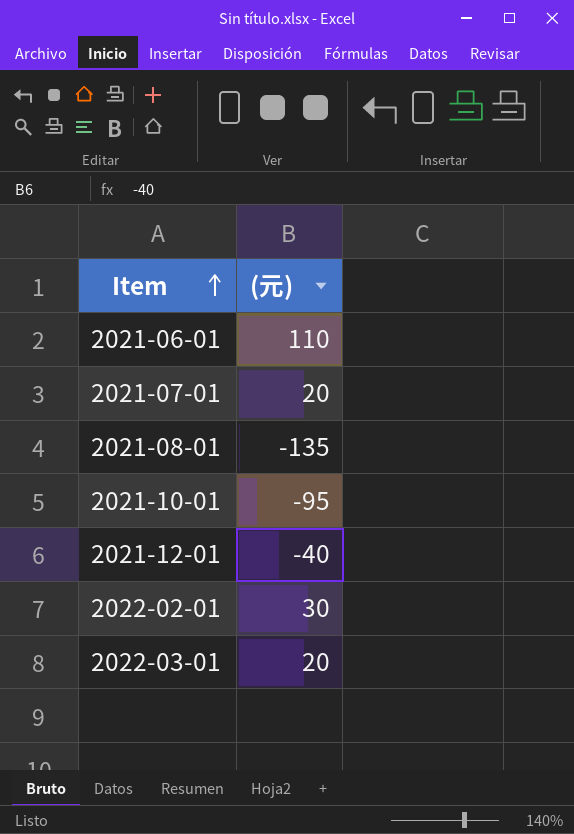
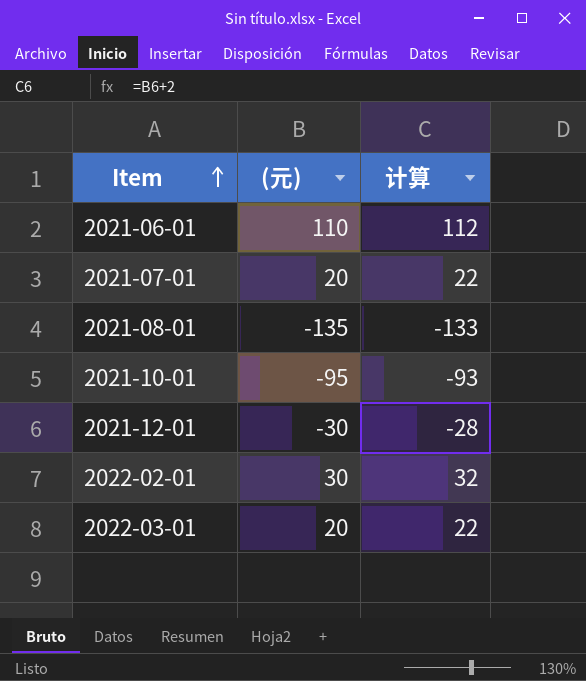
column 计算 | formula: none -> [(元)] + 2
2021-12-01 | (元): -40 -> -30

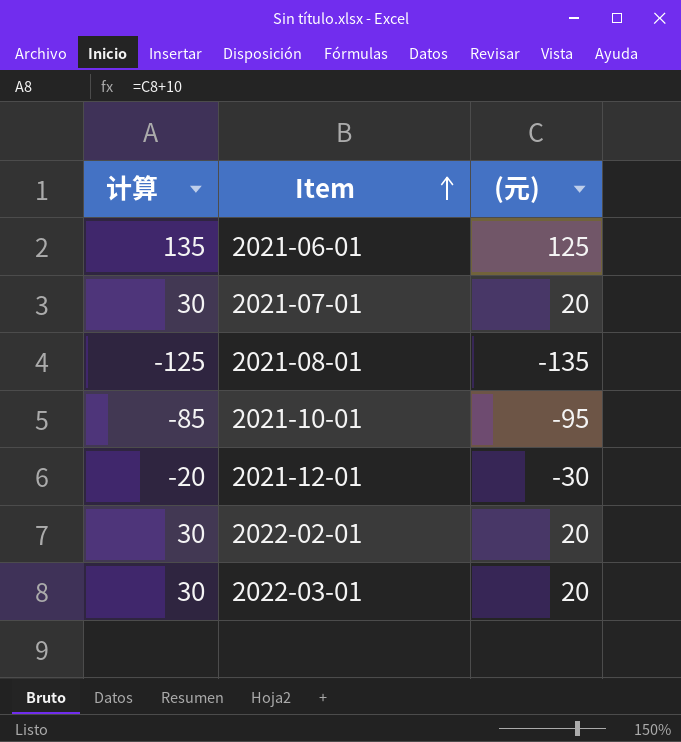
column 计算 | formula: [(元)] + 2 -> [(元)] + 10
column 计算 | position: 3 -> 1
2021-06-01 | (元): 110 -> 125
2022-02-01 | (元): 30 -> 20

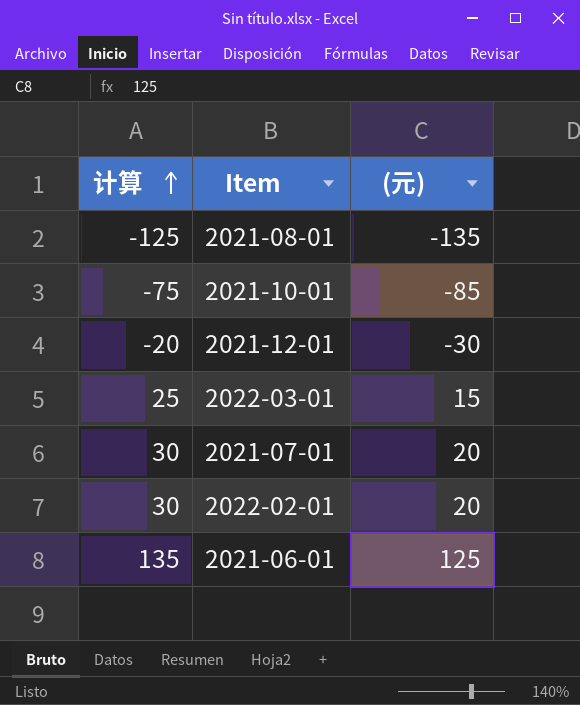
row order: Item ascending -> 计算 ascending
2021-10-01 | 计算: -85 -> -75
2021-10-01 | (元): -95 -> -85
2022-03-01 | 计算: 30 -> 25
2022-03-01 | (元): 20 -> 15

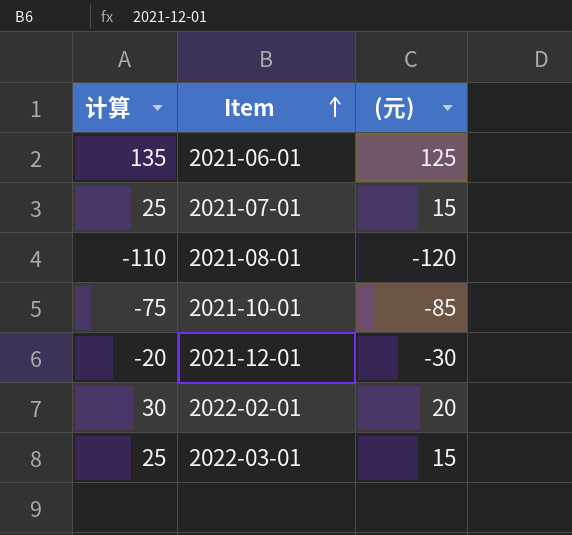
row order: 计算 ascending -> Item ascending
2021-07-01 | 计算: 30 -> 25
2021-07-01 | (元): 20 -> 15
2021-08-01 | 计算: -125 -> -110
2021-08-01 | (元): -135 -> -120

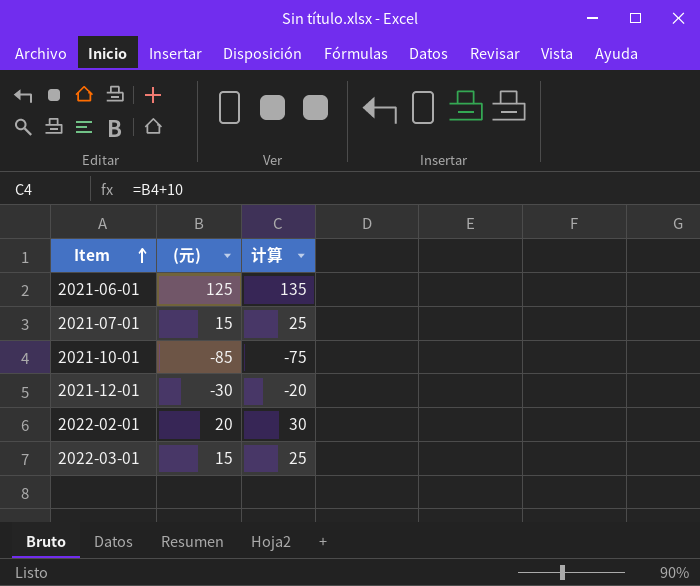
column 计算 | position: 1 -> 3
row 2021-08-01: -110 | -120 -> none

